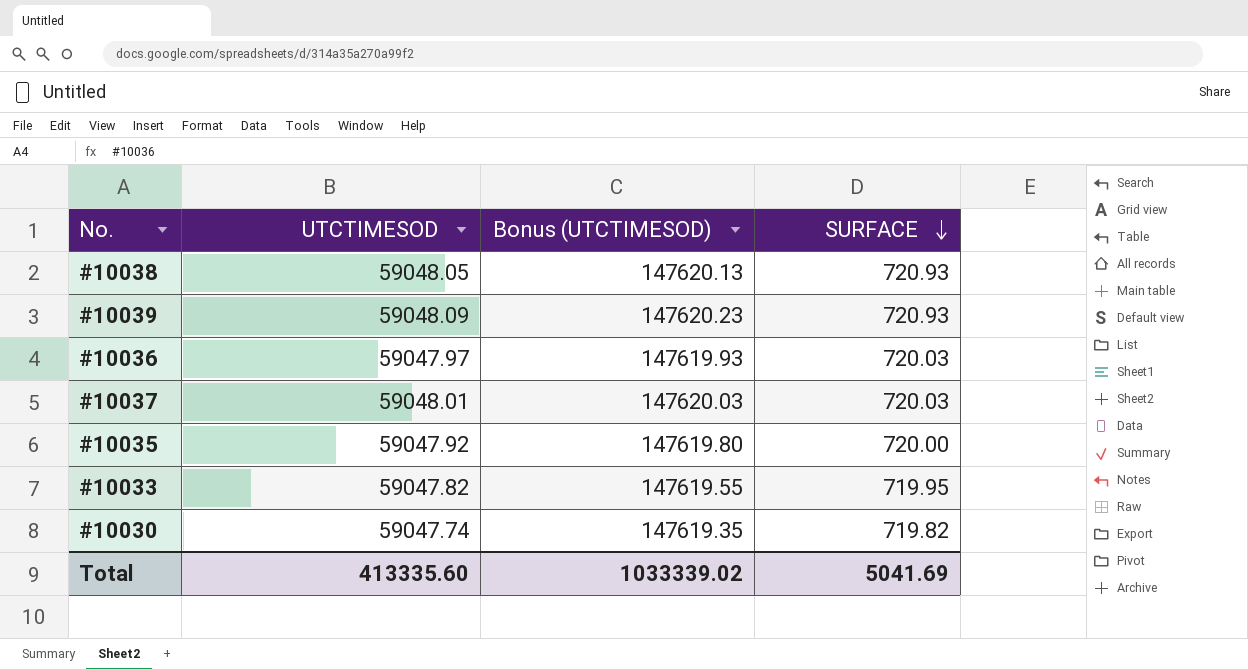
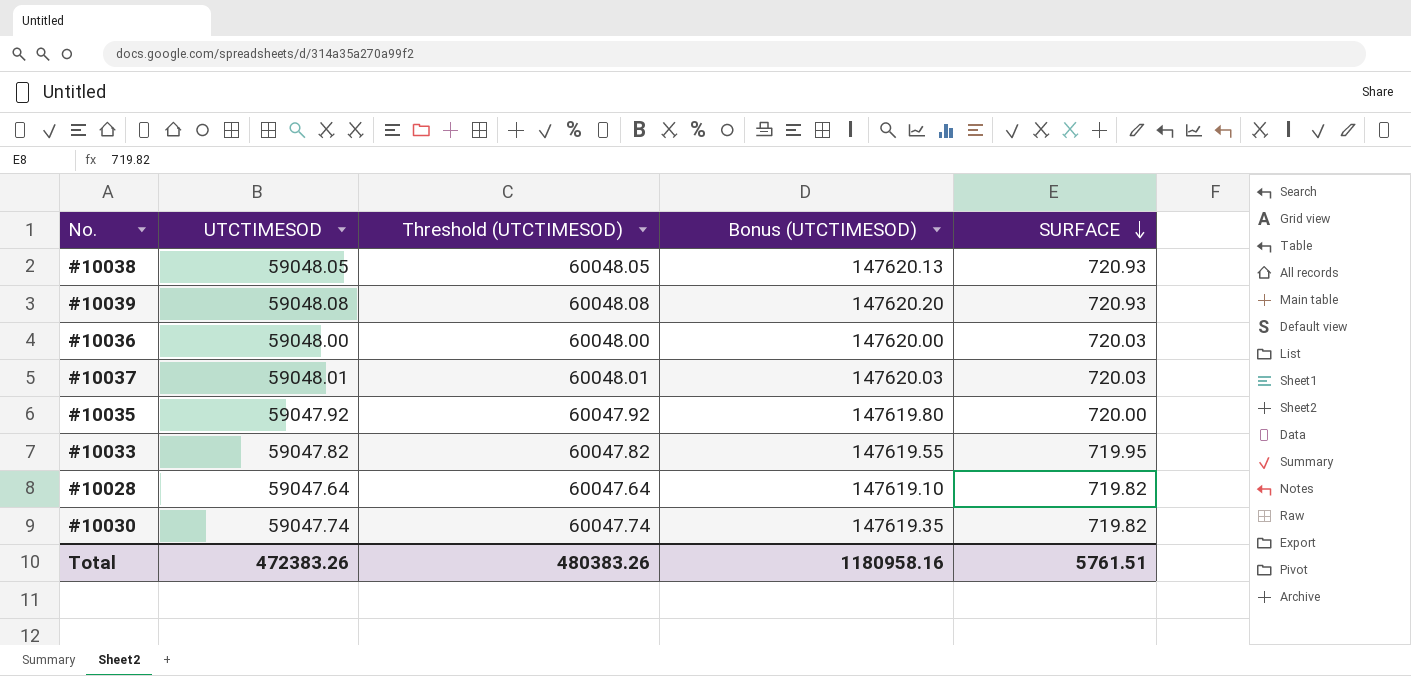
column Threshold (UTCTIMESOD) | formula: none -> [UTCTIMESOD] + 1000
#10039 | UTCTIMESOD: 59048.09 -> 59048.08
#10039 | Bonus (UTCTIMESOD): 147620.23 -> 147620.20
#10036 | UTCTIMESOD: 59047.97 -> 59048.00
#10036 | Bonus (UTCTIMESOD): 147619.93 -> 147620.00
row #10028: none -> 59047.64 | 60047.64 | 147619.10 | 719.82
Total | UTCTIMESOD: 413335.60 -> 472383.26
Total | Bonus (UTCTIMESOD): 1033339.02 -> 1180958.16
Total | SURFACE: 5041.69 -> 5761.51

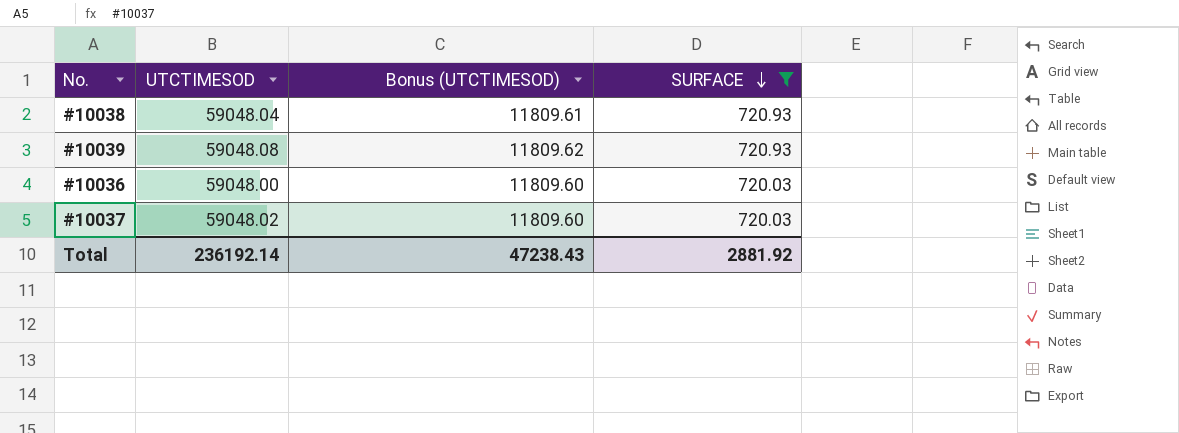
filter: none -> SURFACE >= 720.03
column Threshold (UTCTIMESOD) | formula: [UTCTIMESOD] + 1000 -> none
column Bonus (UTCTIMESOD) | formula: [UTCTIMESOD] * 2.5 -> [UTCTIMESOD] * 0.2
#10038 | UTCTIMESOD: 59048.05 -> 59048.04
#10037 | UTCTIMESOD: 59048.01 -> 59048.02
Total | UTCTIMESOD: 472383.26 -> 236192.14
Total | Bonus (UTCTIMESOD): 1180958.16 -> 47238.43
Total | SURFACE: 5761.51 -> 2881.92

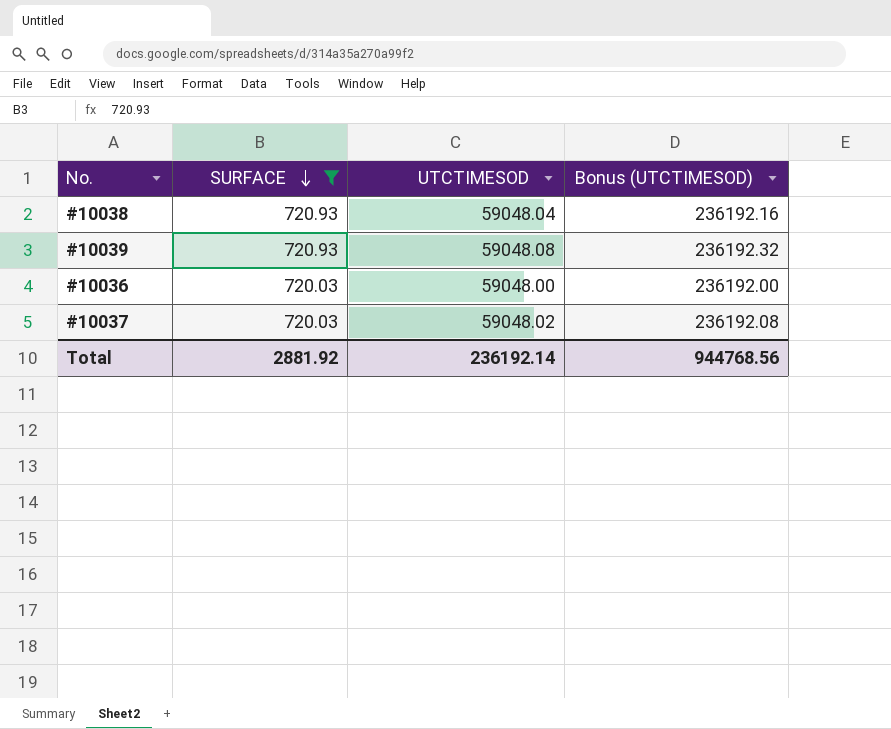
column SURFACE | position: 4 -> 2
column Bonus (UTCTIMESOD) | formula: [UTCTIMESOD] * 0.2 -> [UTCTIMESOD] * 4
Total | Bonus (UTCTIMESOD): 47238.43 -> 944768.56

